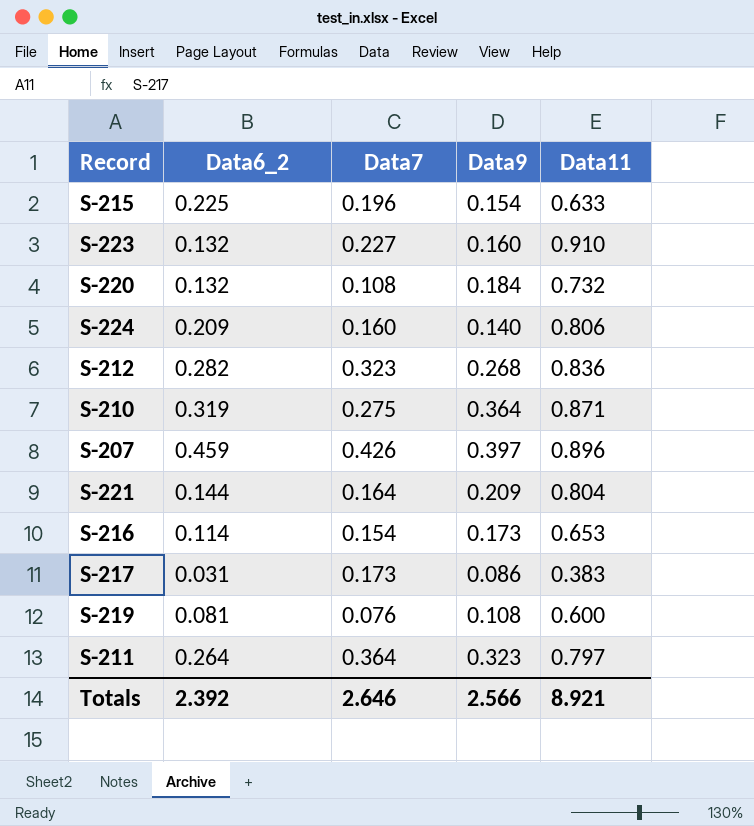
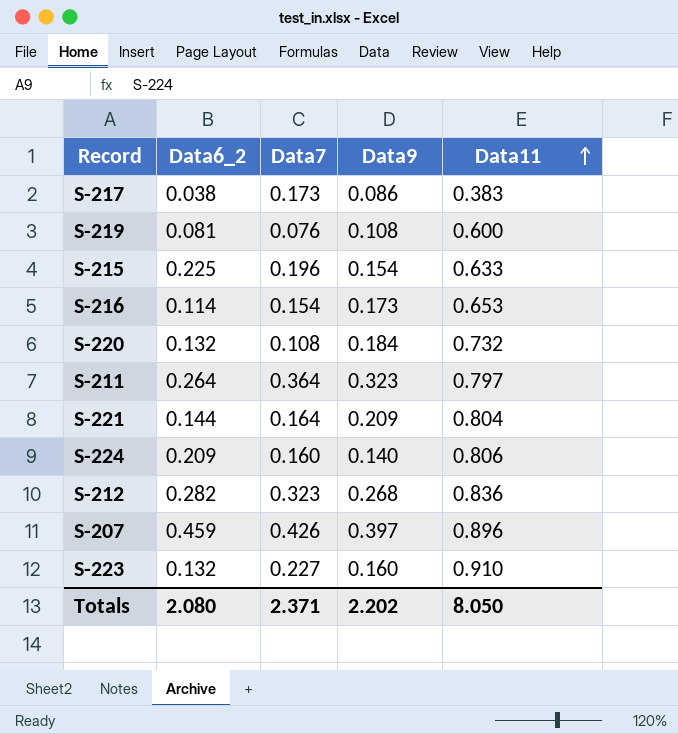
row order: none -> Data11 ascending
row S-210: 0.319 | 0.275 | 0.364 | 0.871 -> none
S-217 | Data6_2: 0.031 -> 0.038
Totals | Data6_2: 2.392 -> 2.080
Totals | Data7: 2.646 -> 2.371
Totals | Data9: 2.566 -> 2.202
Totals | Data11: 8.921 -> 8.050

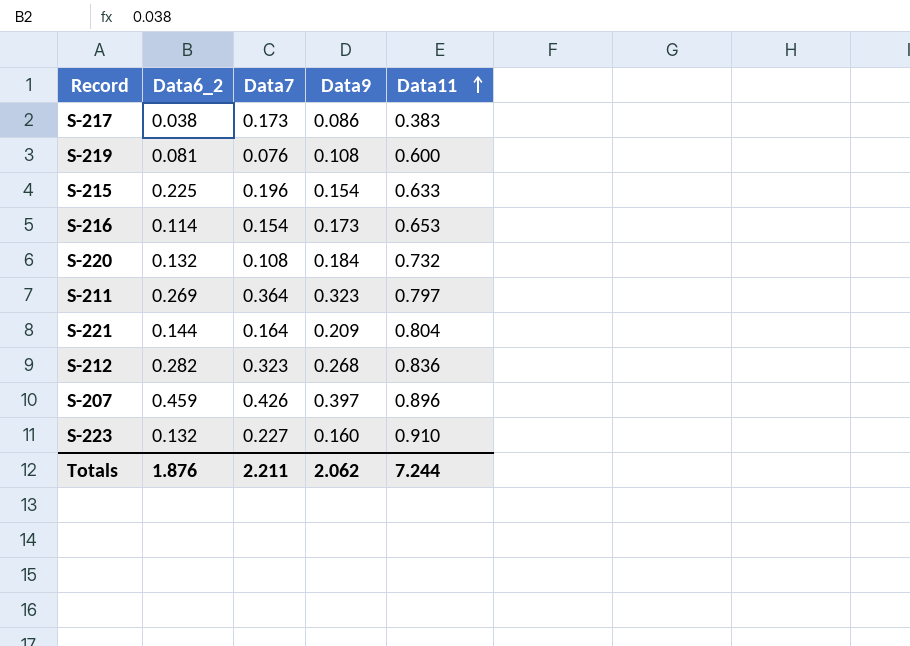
row S-224: 0.209 | 0.160 | 0.140 | 0.806 -> none
S-211 | Data6_2: 0.264 -> 0.269
Totals | Data6_2: 2.080 -> 1.876
Totals | Data7: 2.371 -> 2.211
Totals | Data9: 2.202 -> 2.062
Totals | Data11: 8.050 -> 7.244

